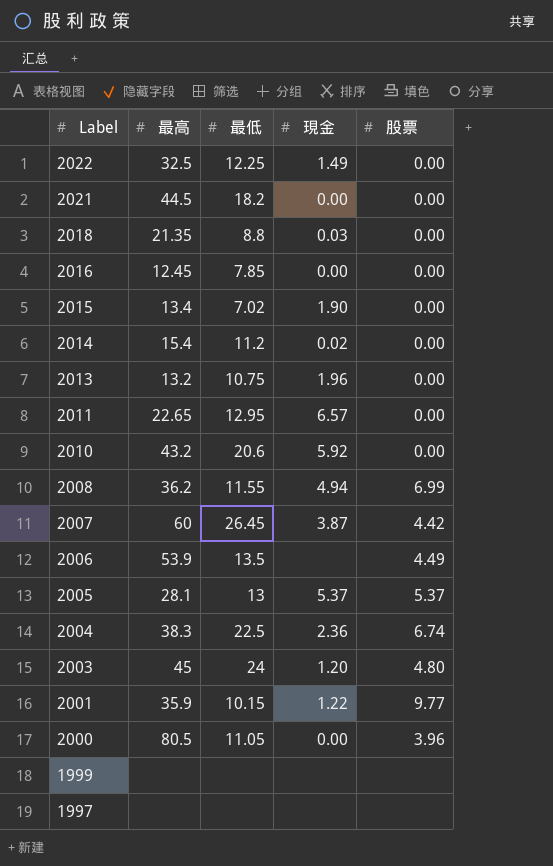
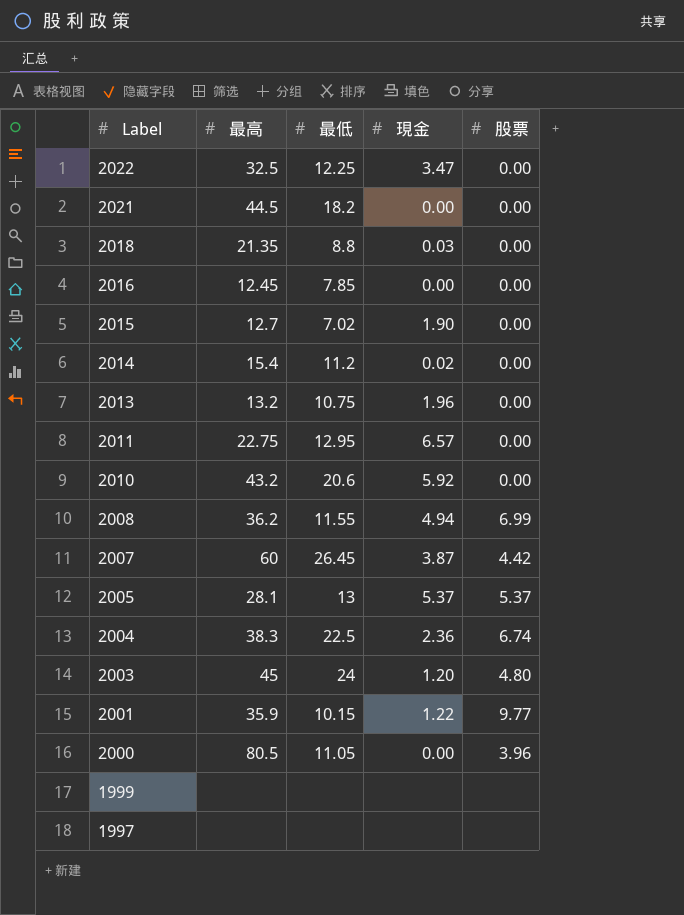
row 2006: 53.9 | 13.5 | none | 4.49 -> none
2022 | 現金: 1.49 -> 3.47
2015 | 最高: 13.4 -> 12.7
2011 | 最高: 22.65 -> 22.75

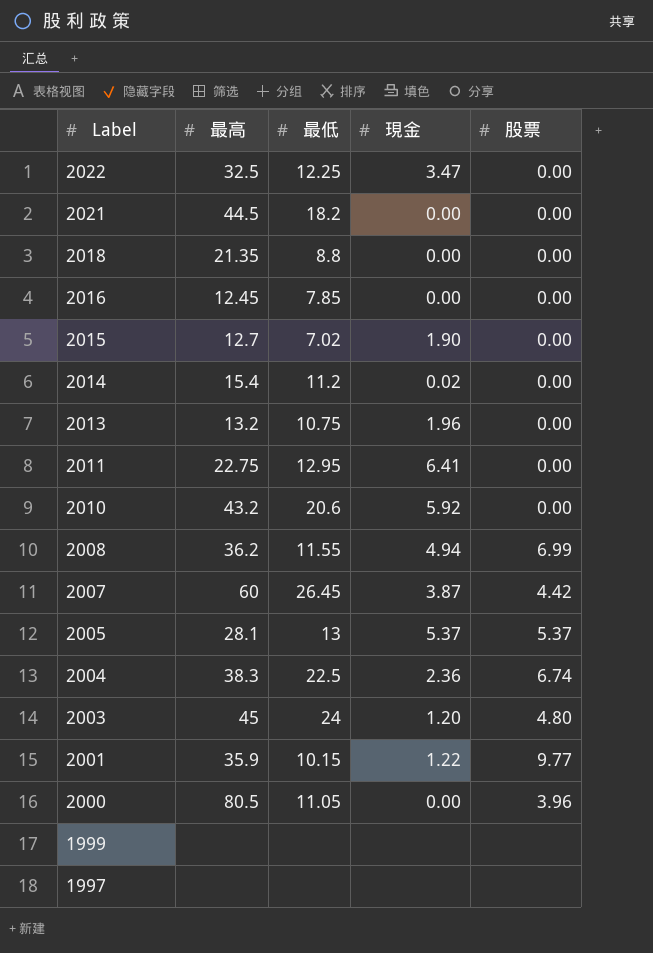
2018 | 現金: 0.03 -> 0.00
2011 | 現金: 6.57 -> 6.41

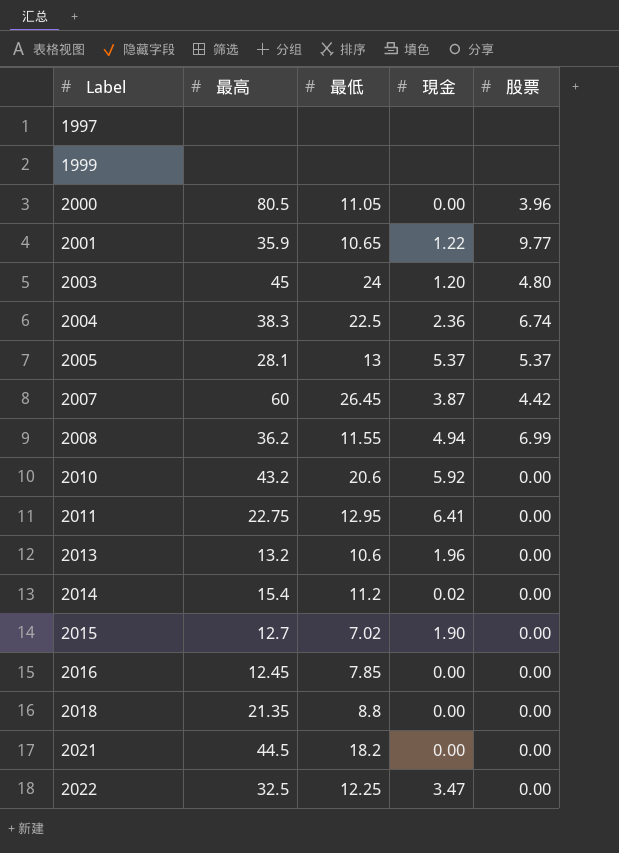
row order: Label descending -> Label ascending
2001 | 最低: 10.15 -> 10.65
2013 | 最低: 10.75 -> 10.6

